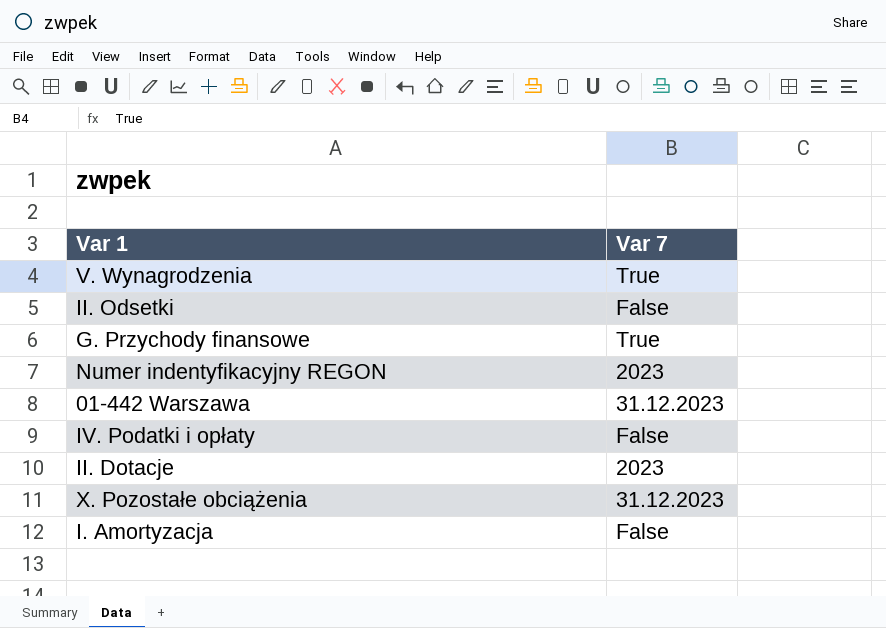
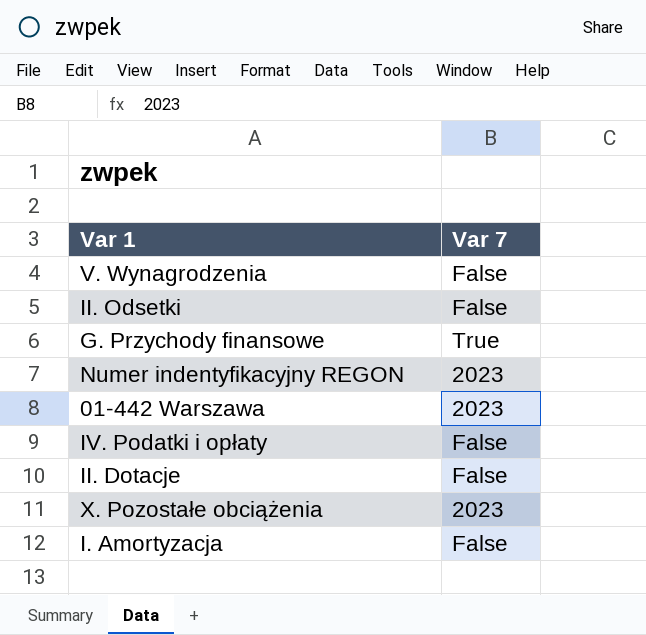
V. Wynagrodzenia | Var 7: True -> False
01-442 Warszawa | Var 7: 31.12.2023 -> 2023
II. Dotacje | Var 7: 2023 -> False
X. Pozostałe obciążenia | Var 7: 31.12.2023 -> 2023

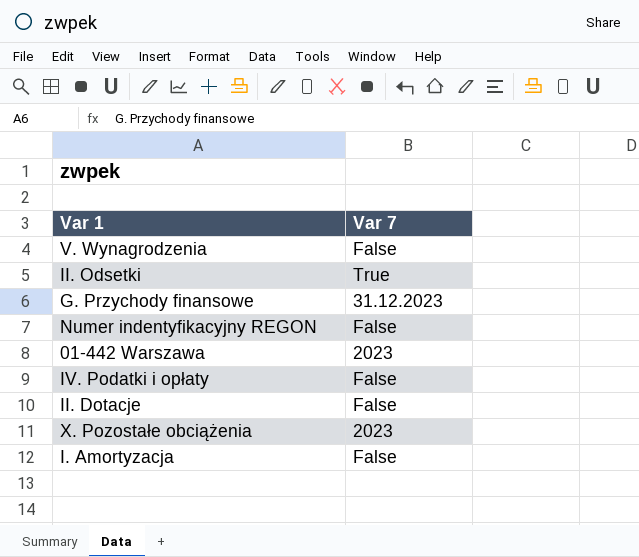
II. Odsetki | Var 7: False -> True
G. Przychody finansowe | Var 7: True -> 31.12.2023
Numer indentyfikacyjny REGON | Var 7: 2023 -> False

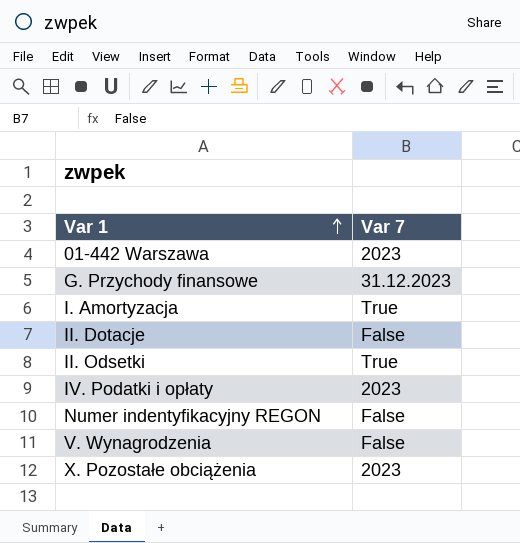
row order: none -> Var 1 ascending
I. Amortyzacja | Var 7: False -> True
IV. Podatki i opłaty | Var 7: False -> 2023

